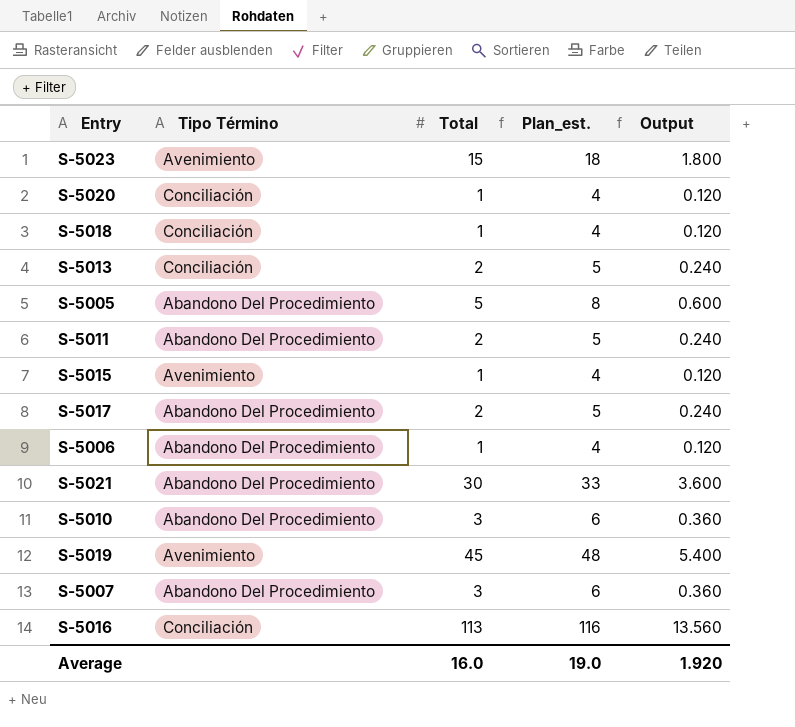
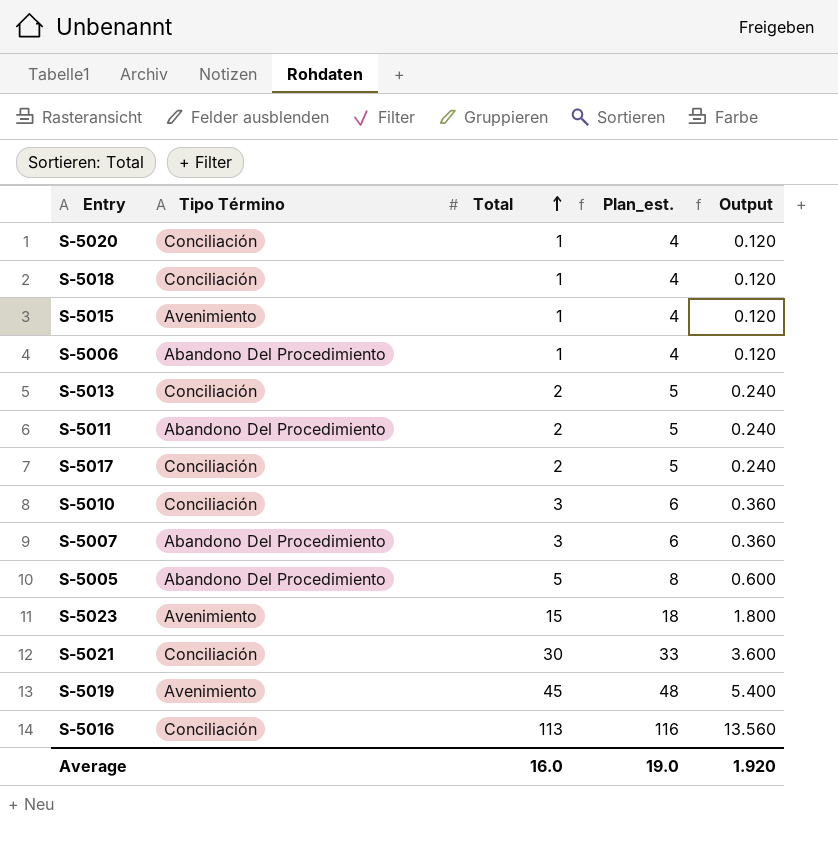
row order: none -> Total ascending
S-5017 | Tipo Término: Abandono Del Procedimiento -> Conciliación
S-5010 | Tipo Término: Abandono Del Procedimiento -> Conciliación
S-5021 | Tipo Término: Abandono Del Procedimiento -> Conciliación

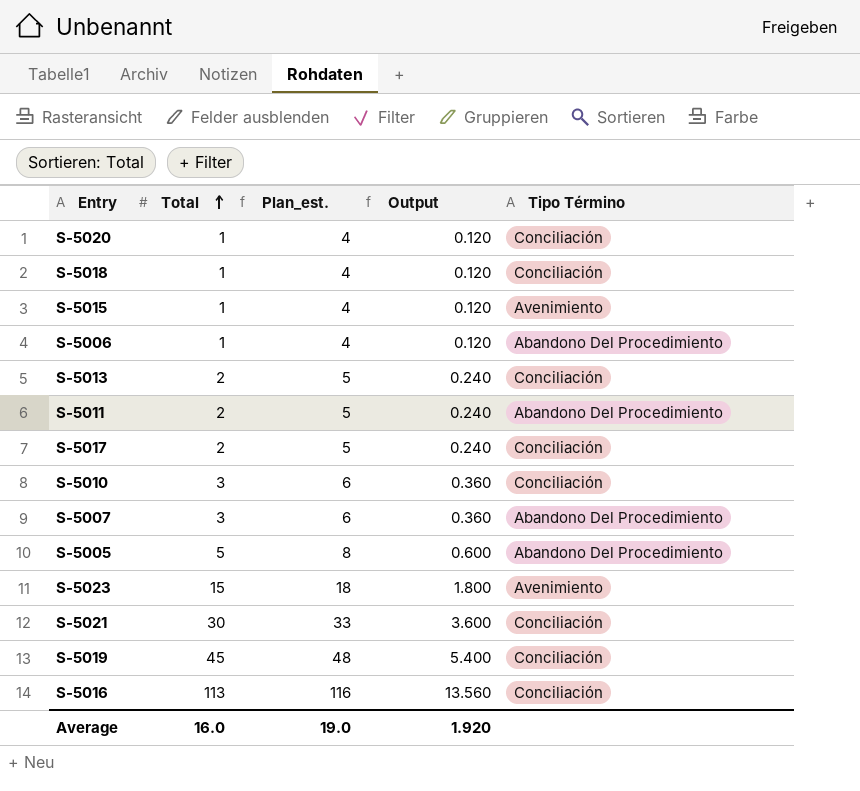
column Tipo Término | position: 2 -> 5
S-5019 | Tipo Término: Avenimiento -> Conciliación

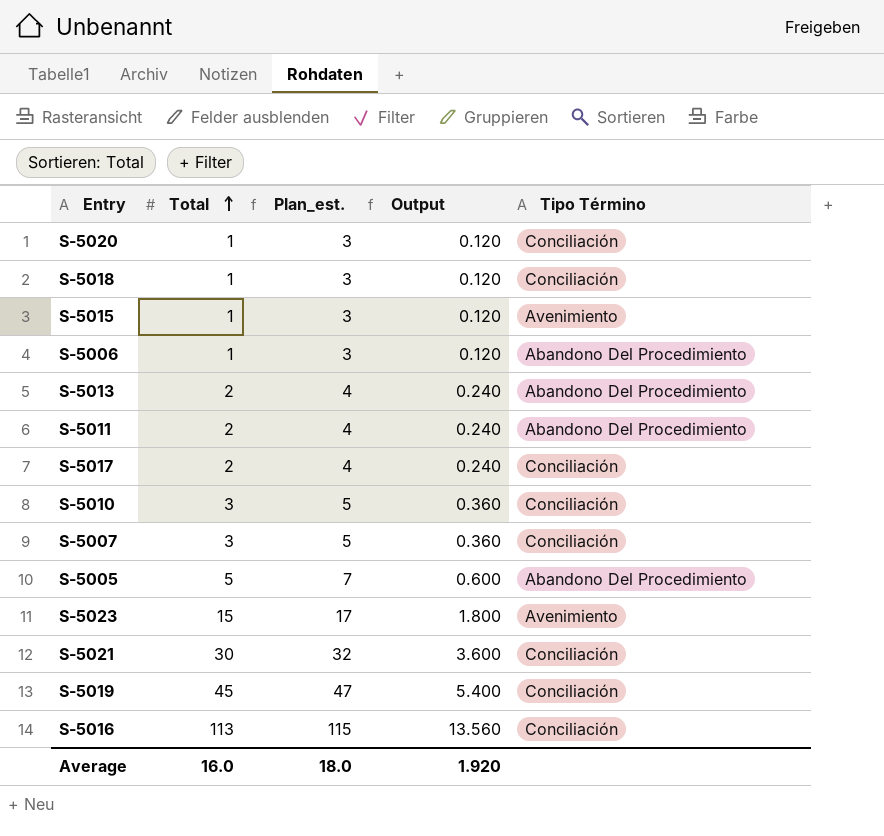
column Plan_est. | formula: [Total] + 3 -> [Total] + 2
S-5013 | Tipo Término: Conciliación -> Abandono Del Procedimiento
S-5007 | Tipo Término: Abandono Del Procedimiento -> Conciliación
Average | Plan_est.: 19.0 -> 18.0

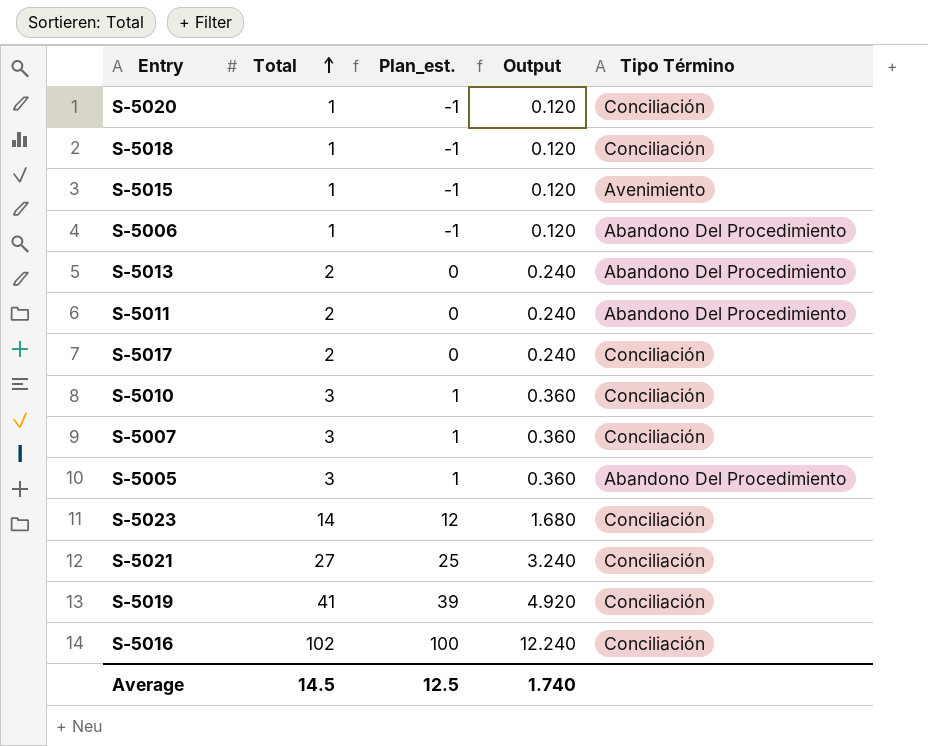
column Plan_est. | formula: [Total] + 2 -> [Total] - 2
S-5005 | Total: 5 -> 3
S-5005 | Output: 0.600 -> 0.360
S-5023 | Total: 15 -> 14
S-5023 | Output: 1.800 -> 1.680
S-5023 | Tipo Término: Avenimiento -> Conciliación
S-5021 | Total: 30 -> 27
S-5021 | Output: 3.600 -> 3.240
S-5019 | Total: 45 -> 41
S-5019 | Output: 5.400 -> 4.920
S-5016 | Total: 113 -> 102
S-5016 | Output: 13.560 -> 12.240
Average | Total: 16.0 -> 14.5
Average | Plan_est.: 18.0 -> 12.5
Average | Output: 1.920 -> 1.740

